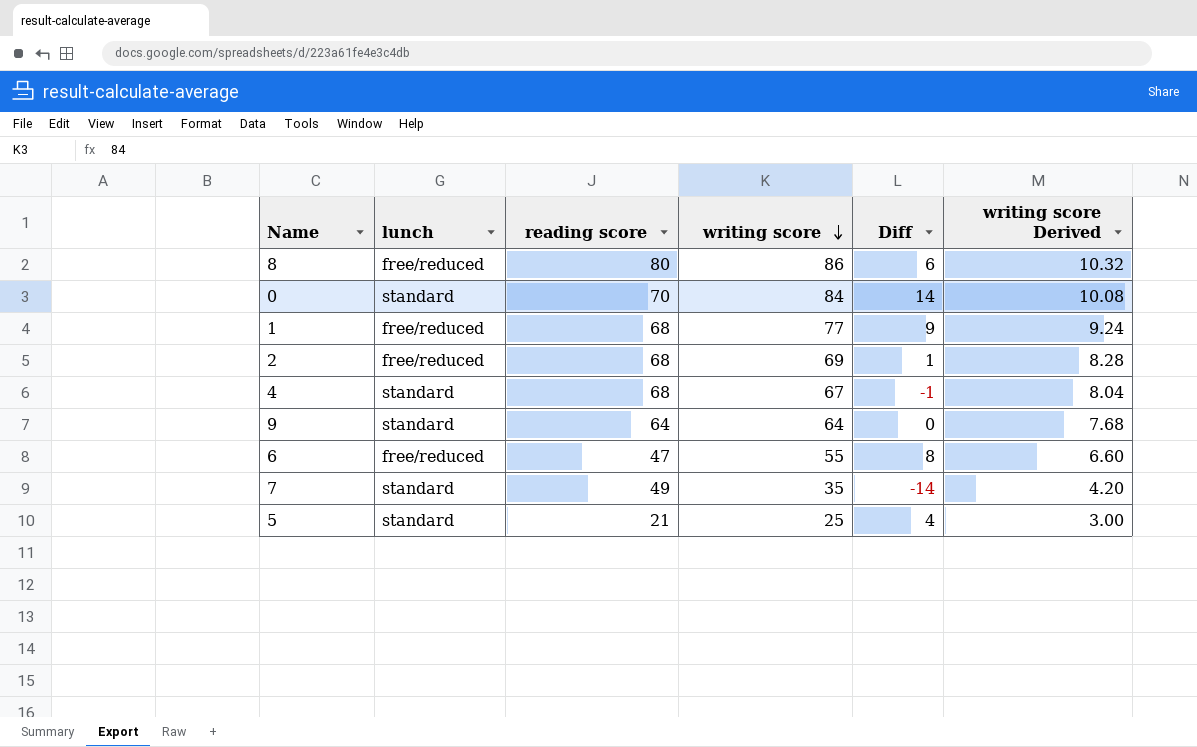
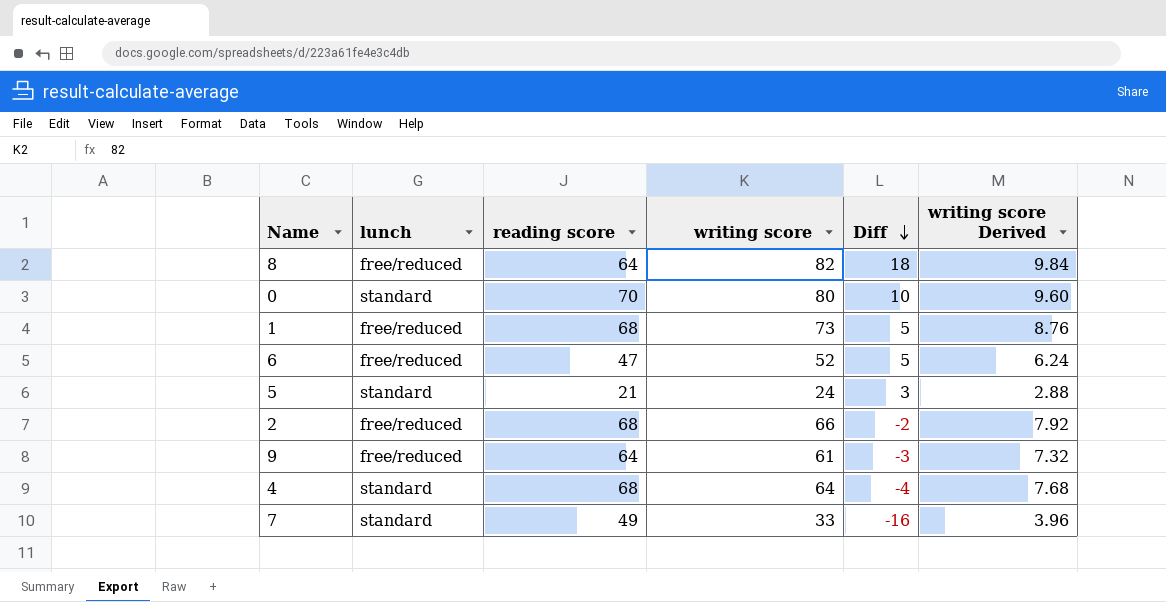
row order: writing score descending -> Diff descending
8 | reading score: 80 -> 64
8 | writing score: 86 -> 82
8 | Diff: 6 -> 18
8 | writing score Derived: 10.32 -> 9.84
0 | writing score: 84 -> 80
0 | Diff: 14 -> 10
0 | writing score Derived: 10.08 -> 9.60
1 | writing score: 77 -> 73
1 | Diff: 9 -> 5
1 | writing score Derived: 9.24 -> 8.76
6 | writing score: 55 -> 52
6 | Diff: 8 -> 5
6 | writing score Derived: 6.60 -> 6.24
5 | writing score: 25 -> 24
5 | Diff: 4 -> 3
5 | writing score Derived: 3.00 -> 2.88
2 | writing score: 69 -> 66
2 | Diff: 1 -> -2
2 | writing score Derived: 8.28 -> 7.92
9 | lunch: standard -> free/reduced
9 | writing score: 64 -> 61
9 | Diff: 0 -> -3
9 | writing score Derived: 7.68 -> 7.32
4 | writing score: 67 -> 64
4 | Diff: -1 -> -4
4 | writing score Derived: 8.04 -> 7.68
7 | writing score: 35 -> 33
7 | Diff: -14 -> -16
7 | writing score Derived: 4.20 -> 3.96

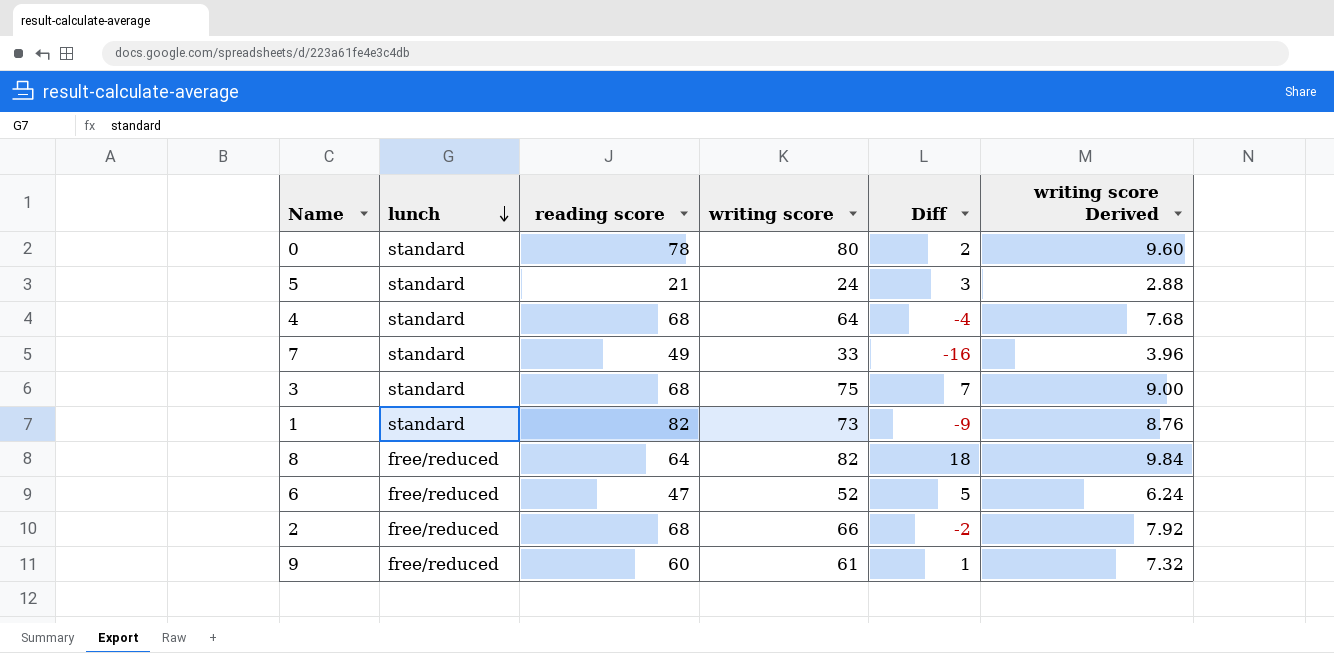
row order: Diff descending -> lunch descending
0 | reading score: 70 -> 78
0 | Diff: 10 -> 2
row 3: none -> standard | 68 | 75 | 7 | 9.00
1 | lunch: free/reduced -> standard
1 | reading score: 68 -> 82
1 | Diff: 5 -> -9
9 | reading score: 64 -> 60
9 | Diff: -3 -> 1

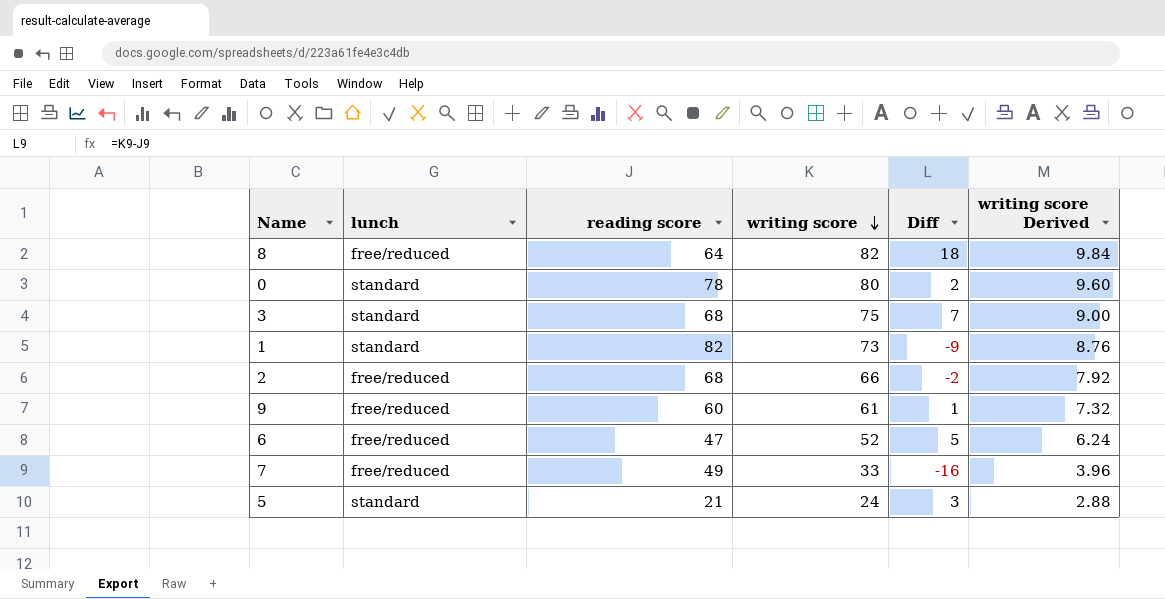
row order: lunch descending -> writing score descending
row 4: standard | 68 | 64 | -4 | 7.68 -> none
7 | lunch: standard -> free/reduced

